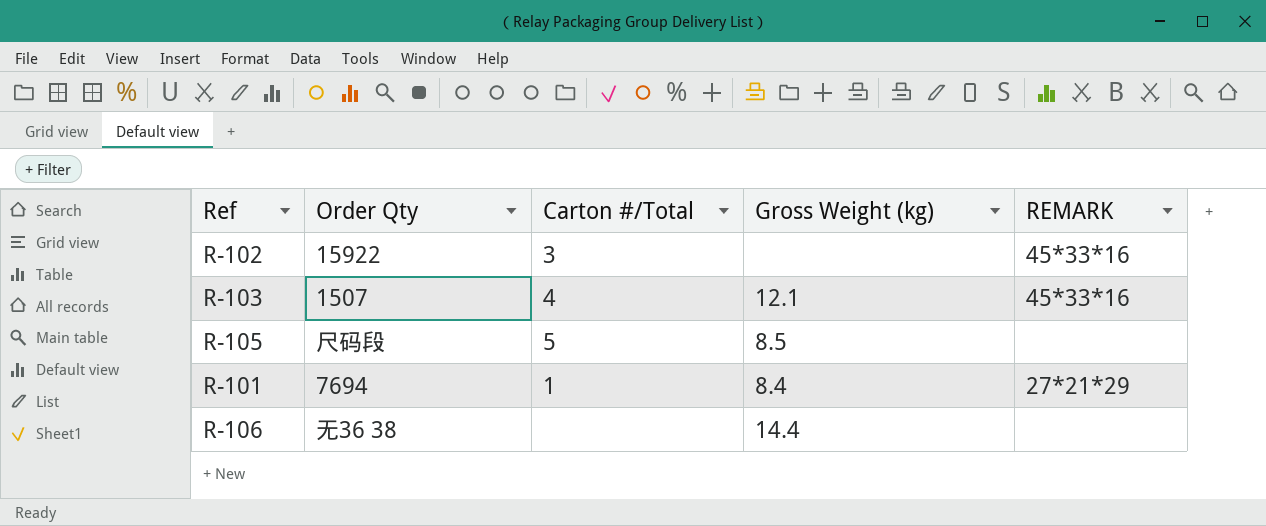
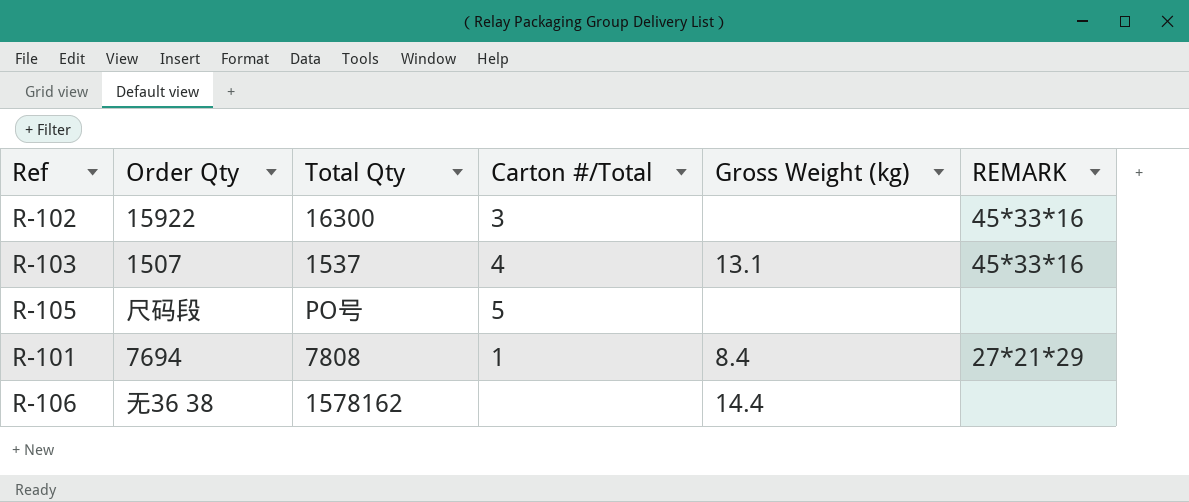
column Total Qty | position: none -> 3
R-103 | Gross Weight (kg): 12.1 -> 13.1
R-105 | Gross Weight (kg): 8.5 -> none

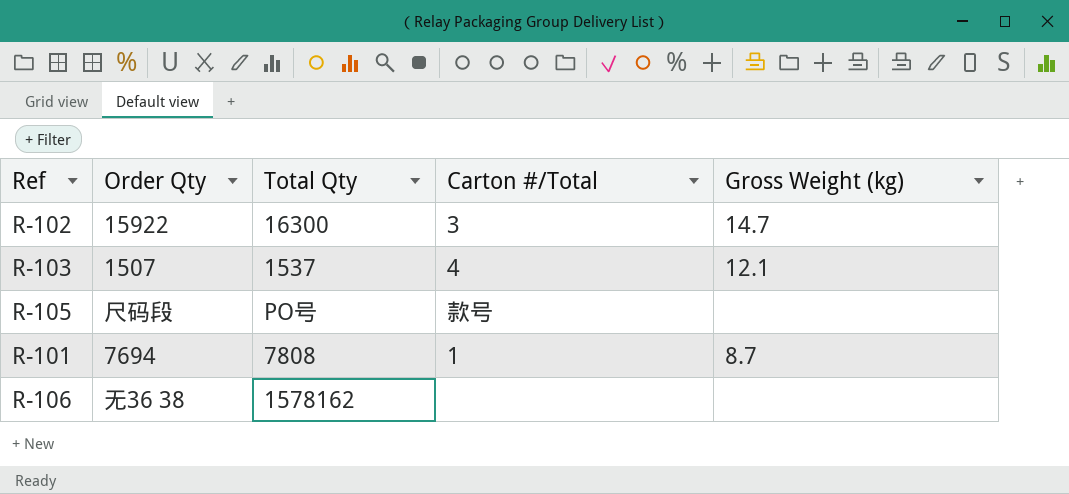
column REMARK | position: 6 -> none
R-102 | Gross Weight (kg): none -> 14.7
R-103 | Gross Weight (kg): 13.1 -> 12.1
R-105 | Carton #/Total: 5 -> 款号
R-101 | Gross Weight (kg): 8.4 -> 8.7
R-106 | Gross Weight (kg): 14.4 -> none

